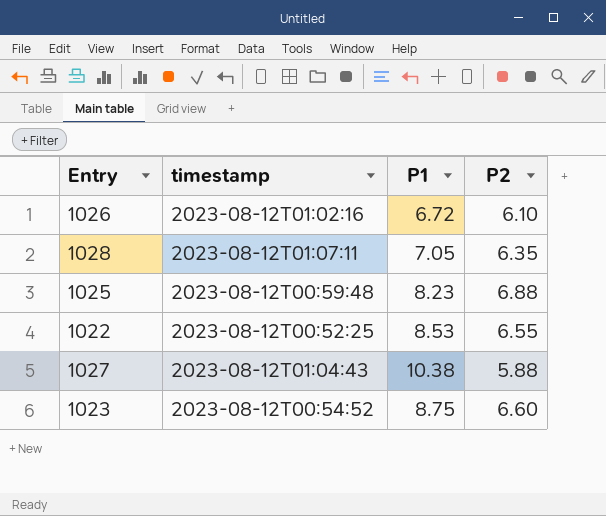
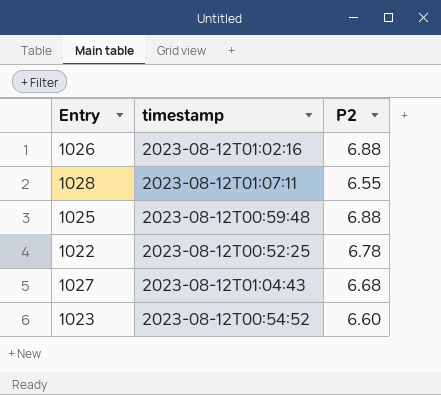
column P1 | position: 3 -> none
1026 | P2: 6.10 -> 6.88
1028 | P2: 6.35 -> 6.55
1022 | P2: 6.55 -> 6.78
1027 | P2: 5.88 -> 6.68

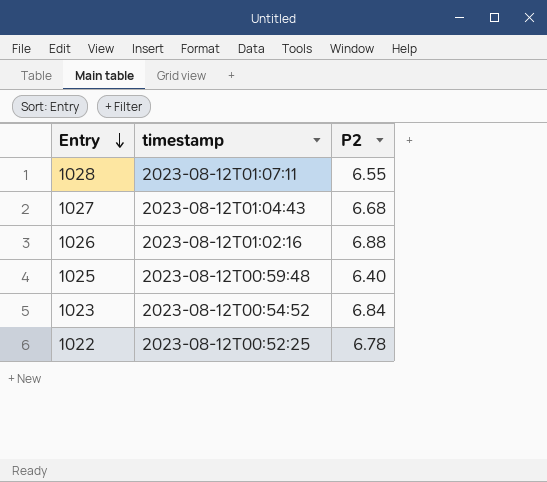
row order: none -> Entry descending
1025 | P2: 6.88 -> 6.40
1023 | P2: 6.60 -> 6.84

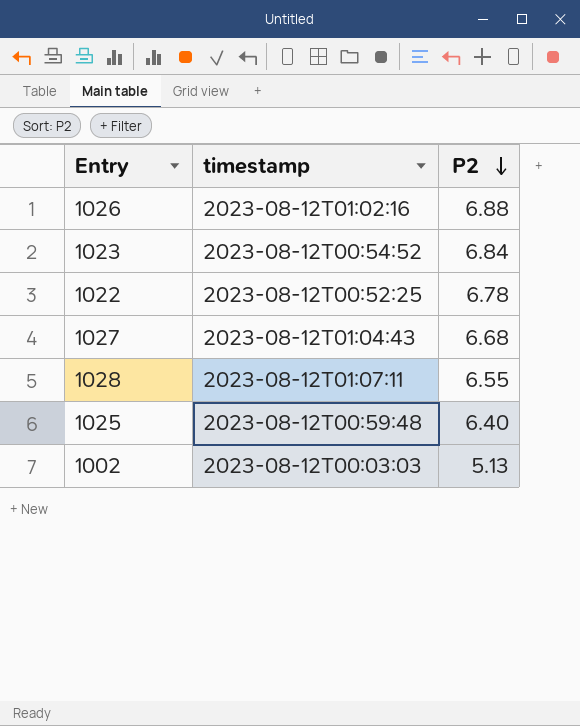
row order: Entry descending -> P2 descending
row 1002: none -> 2023-08-12T00:03:03 | 5.13

